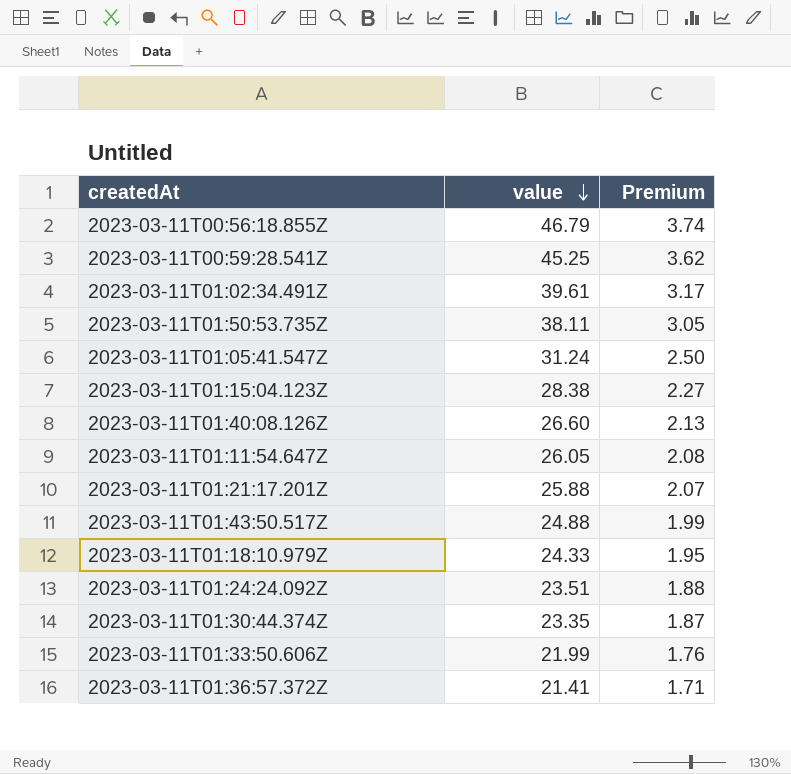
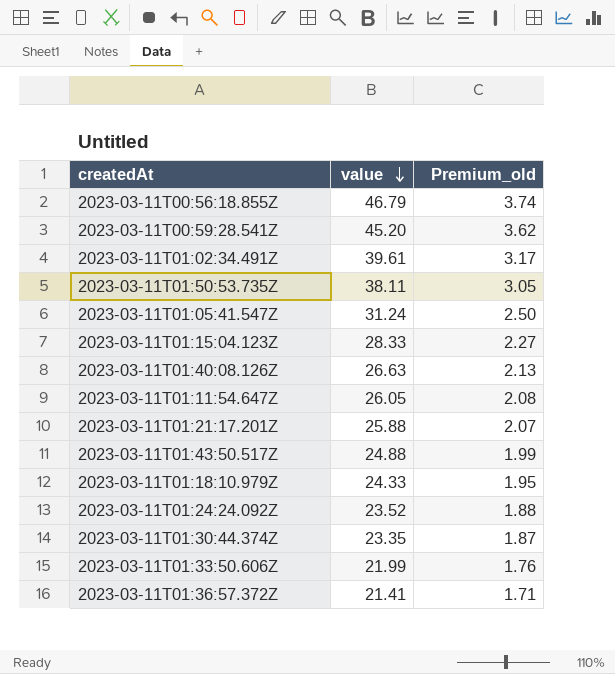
column name: Premium -> Premium_old
2023-03-11T00:59:28.541Z | value: 45.25 -> 45.20
2023-03-11T01:15:04.123Z | value: 28.38 -> 28.33
2023-03-11T01:40:08.126Z | value: 26.60 -> 26.63
2023-03-11T01:24:24.092Z | value: 23.51 -> 23.52

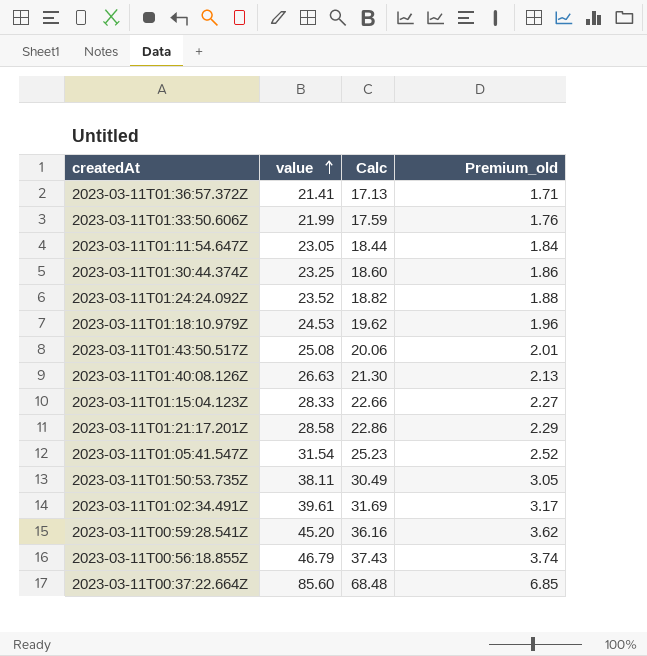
row order: value descending -> value ascending
column Calc | formula: none -> [value] * 0.8
2023-03-11T01:11:54.647Z | value: 26.05 -> 23.05
2023-03-11T01:11:54.647Z | Premium_old: 2.08 -> 1.84
2023-03-11T01:30:44.374Z | value: 23.35 -> 23.25
2023-03-11T01:30:44.374Z | Premium_old: 1.87 -> 1.86
2023-03-11T01:18:10.979Z | value: 24.33 -> 24.53
2023-03-11T01:18:10.979Z | Premium_old: 1.95 -> 1.96
2023-03-11T01:43:50.517Z | value: 24.88 -> 25.08
2023-03-11T01:43:50.517Z | Premium_old: 1.99 -> 2.01
2023-03-11T01:21:17.201Z | value: 25.88 -> 28.58
2023-03-11T01:21:17.201Z | Premium_old: 2.07 -> 2.29
2023-03-11T01:05:41.547Z | value: 31.24 -> 31.54
2023-03-11T01:05:41.547Z | Premium_old: 2.50 -> 2.52
row 2023-03-11T00:37:22.664Z: none -> 85.60 | 68.48 | 6.85

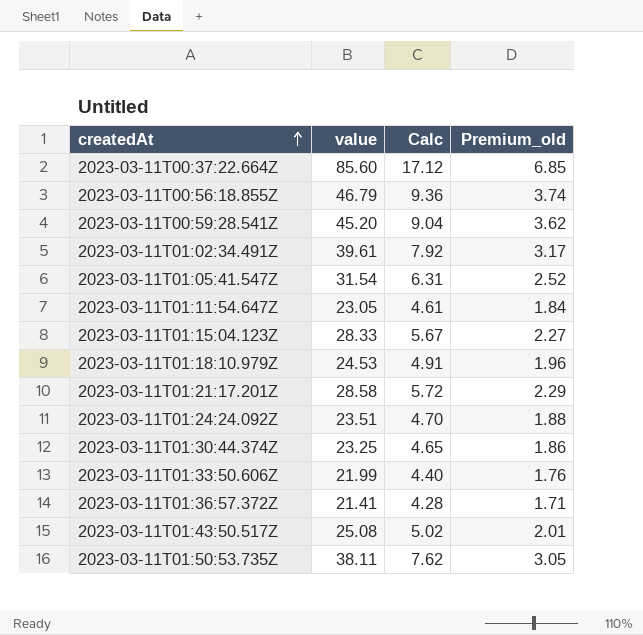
row order: value ascending -> createdAt ascending
column Calc | formula: [value] * 0.8 -> [value] * 0.2
row 2023-03-11T01:40:08.126Z: 26.63 | 21.30 | 2.13 -> none
2023-03-11T01:24:24.092Z | value: 23.52 -> 23.51

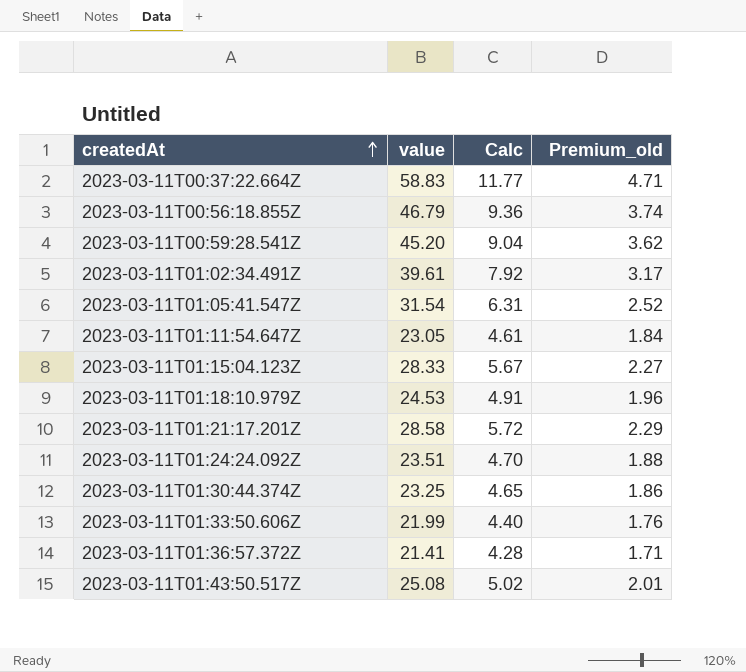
row 2023-03-11T01:50:53.735Z: 38.11 | 7.62 | 3.05 -> none
2023-03-11T00:37:22.664Z | value: 85.60 -> 58.83
2023-03-11T00:37:22.664Z | Calc: 17.12 -> 11.77
2023-03-11T00:37:22.664Z | Premium_old: 6.85 -> 4.71

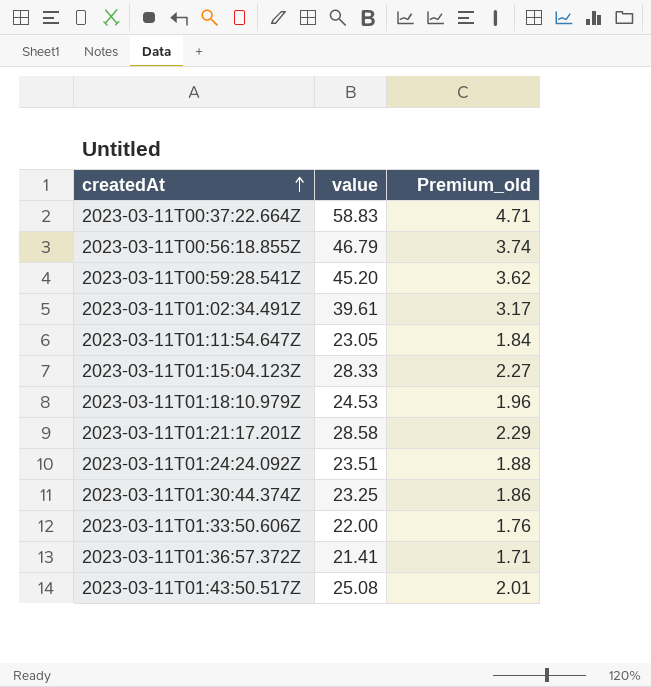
column Calc | formula: [value] * 0.2 -> none
row 2023-03-11T01:05:41.547Z: 31.54 | 6.31 | 2.52 -> none
2023-03-11T01:33:50.606Z | value: 21.99 -> 22.00

